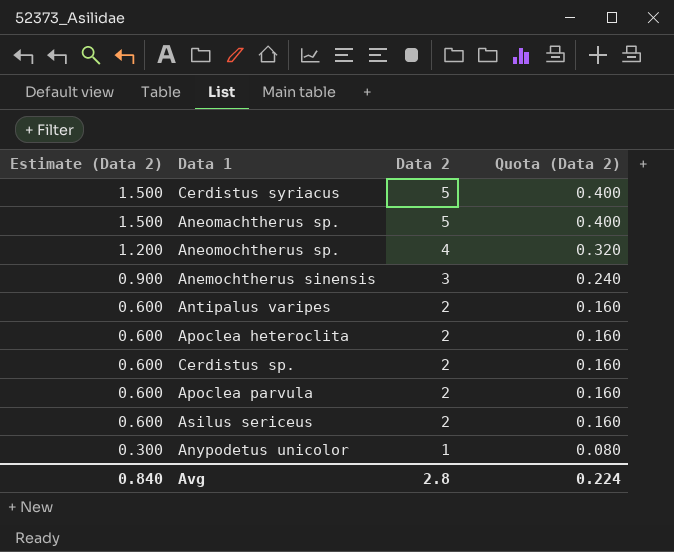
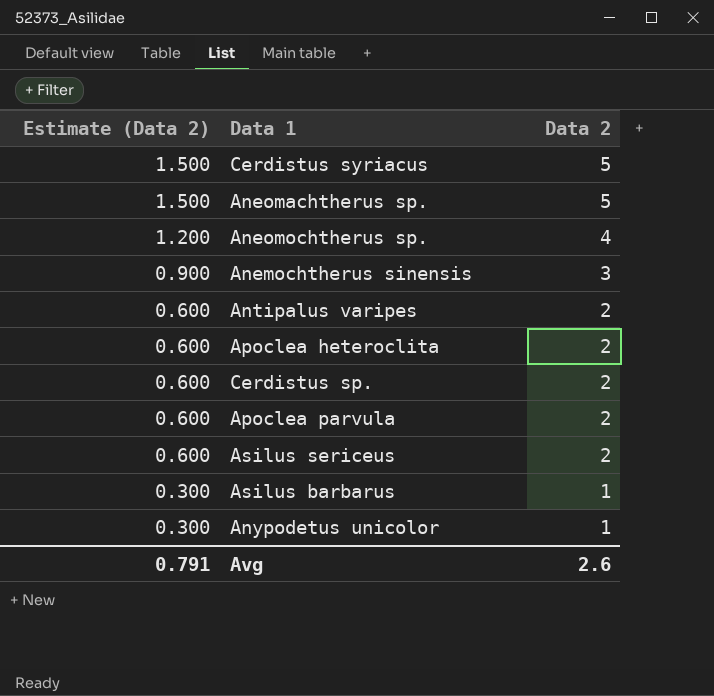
column Quota (Data 2) | formula: [Data 2] * 0.08 -> none
row Asilus barbarus: none -> 0.300 | 1
Avg | Estimate (Data 2): 0.840 -> 0.791
Avg | Data 2: 2.8 -> 2.6

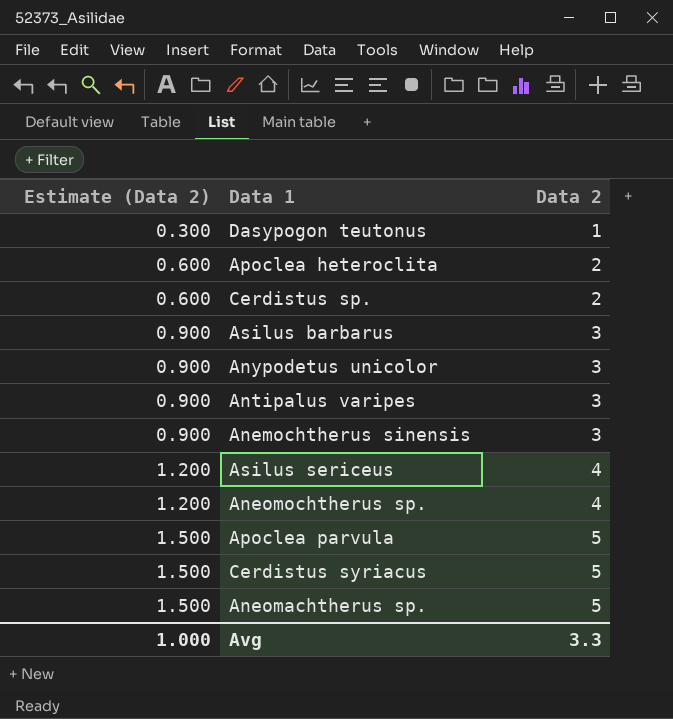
row order: Estimate (Data 2) descending -> Estimate (Data 2) ascending
row Dasypogon teutonus: none -> 0.300 | 1
Asilus barbarus | Estimate (Data 2): 0.300 -> 0.900
Asilus barbarus | Data 2: 1 -> 3
Anypodetus unicolor | Estimate (Data 2): 0.300 -> 0.900
Anypodetus unicolor | Data 2: 1 -> 3
Antipalus varipes | Estimate (Data 2): 0.600 -> 0.900
Antipalus varipes | Data 2: 2 -> 3
Asilus sericeus | Estimate (Data 2): 0.600 -> 1.200
Asilus sericeus | Data 2: 2 -> 4
Apoclea parvula | Estimate (Data 2): 0.600 -> 1.500
Apoclea parvula | Data 2: 2 -> 5
Avg | Estimate (Data 2): 0.791 -> 1.000
Avg | Data 2: 2.6 -> 3.3

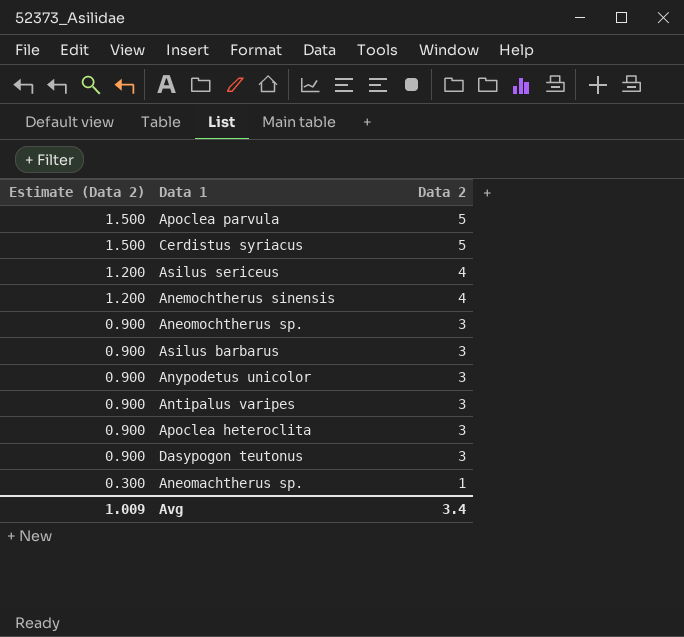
row order: Estimate (Data 2) ascending -> Estimate (Data 2) descending
row Cerdistus sp.: 0.600 | 2 -> none
Anemochtherus sinensis | Estimate (Data 2): 0.900 -> 1.200
Anemochtherus sinensis | Data 2: 3 -> 4
Aneomochtherus sp. | Estimate (Data 2): 1.200 -> 0.900
Aneomochtherus sp. | Data 2: 4 -> 3
Apoclea heteroclita | Estimate (Data 2): 0.600 -> 0.900
Apoclea heteroclita | Data 2: 2 -> 3
Dasypogon teutonus | Estimate (Data 2): 0.300 -> 0.900
Dasypogon teutonus | Data 2: 1 -> 3
Aneomachtherus sp. | Estimate (Data 2): 1.500 -> 0.300
Aneomachtherus sp. | Data 2: 5 -> 1
Avg | Estimate (Data 2): 1.000 -> 1.009
Avg | Data 2: 3.3 -> 3.4

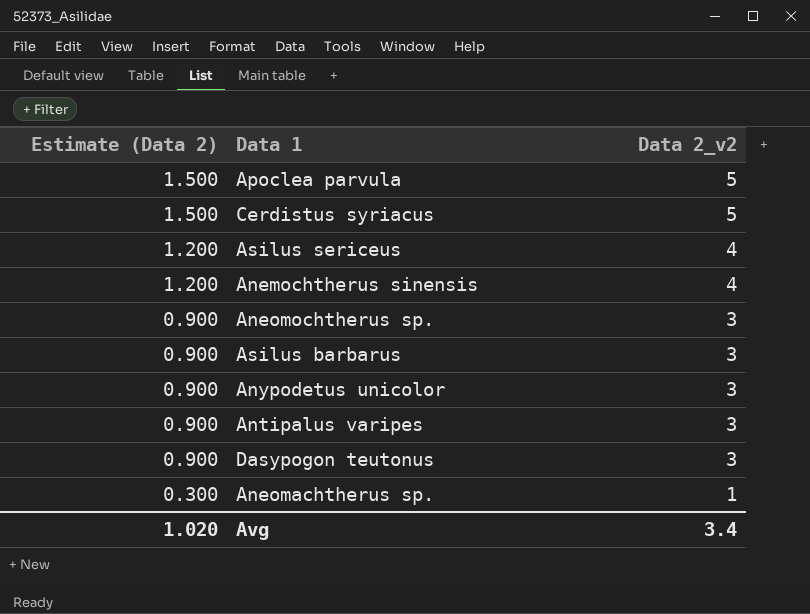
column name: Data 2 -> Data 2_v2
row Apoclea heteroclita: 0.900 | 3 -> none
Avg | Estimate (Data 2): 1.009 -> 1.020

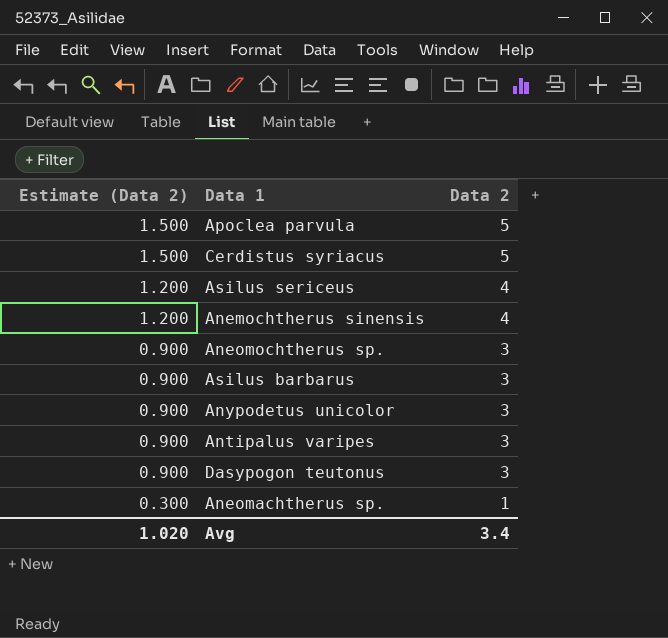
column name: Data 2_v2 -> Data 2

